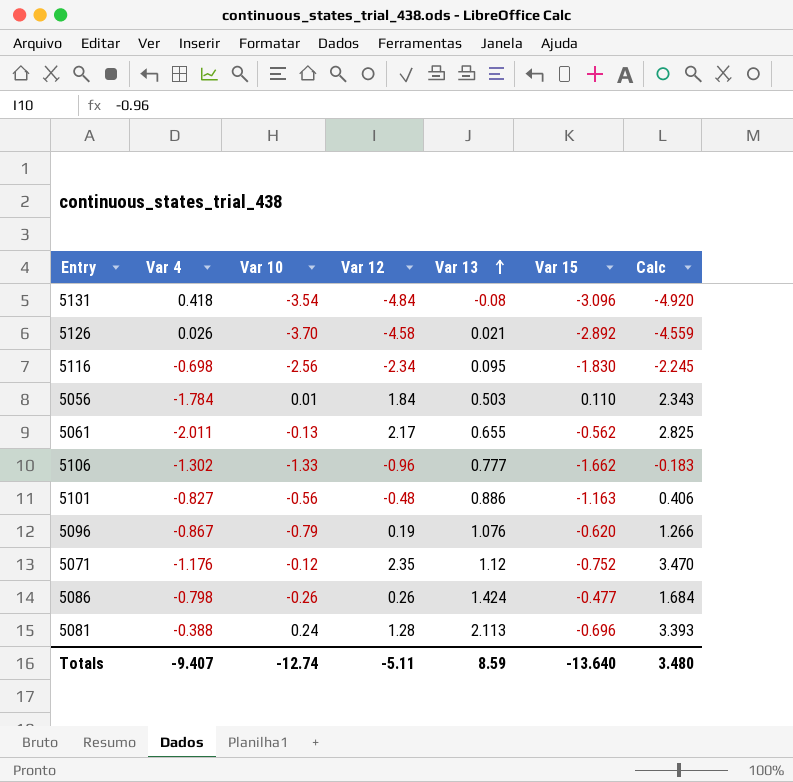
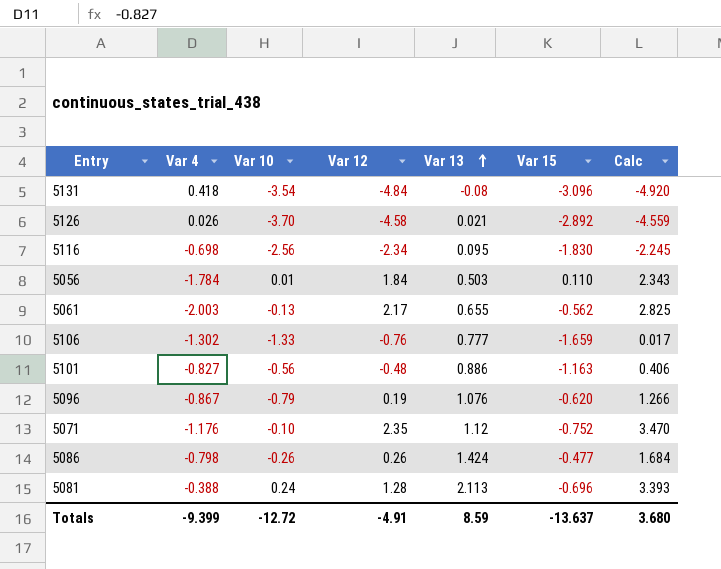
5061 | Var 4: -2.011 -> -2.003
5106 | Var 12: -0.96 -> -0.76
5106 | Var 15: -1.662 -> -1.659
5106 | Calc: -0.183 -> 0.017
5071 | Var 10: -0.12 -> -0.10
Totals | Var 4: -9.407 -> -9.399
Totals | Var 10: -12.74 -> -12.72
Totals | Var 12: -5.11 -> -4.91
Totals | Var 15: -13.640 -> -13.637
Totals | Calc: 3.480 -> 3.680

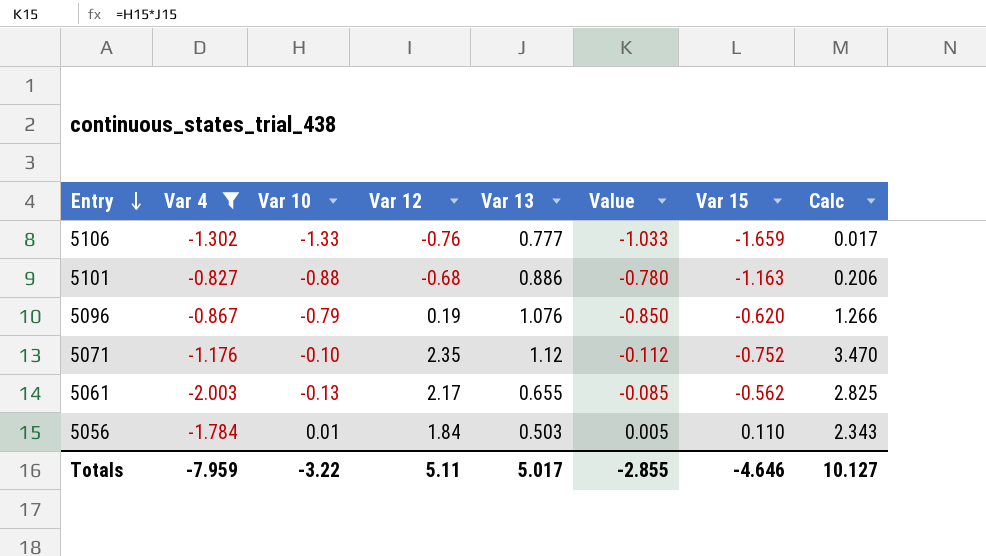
filter: none -> Var 4 <= -0.827
row order: Var 13 ascending -> Entry descending
column Value | formula: none -> [Var 10] * [Var 13]
5101 | Var 10: -0.56 -> -0.88
5101 | Var 12: -0.48 -> -0.68
5101 | Calc: 0.406 -> 0.206
Totals | Var 4: -9.399 -> -7.959
Totals | Var 10: -12.72 -> -3.22
Totals | Var 12: -4.91 -> 5.11
Totals | Var 13: 8.59 -> 5.017
Totals | Var 15: -13.637 -> -4.646
Totals | Calc: 3.680 -> 10.127

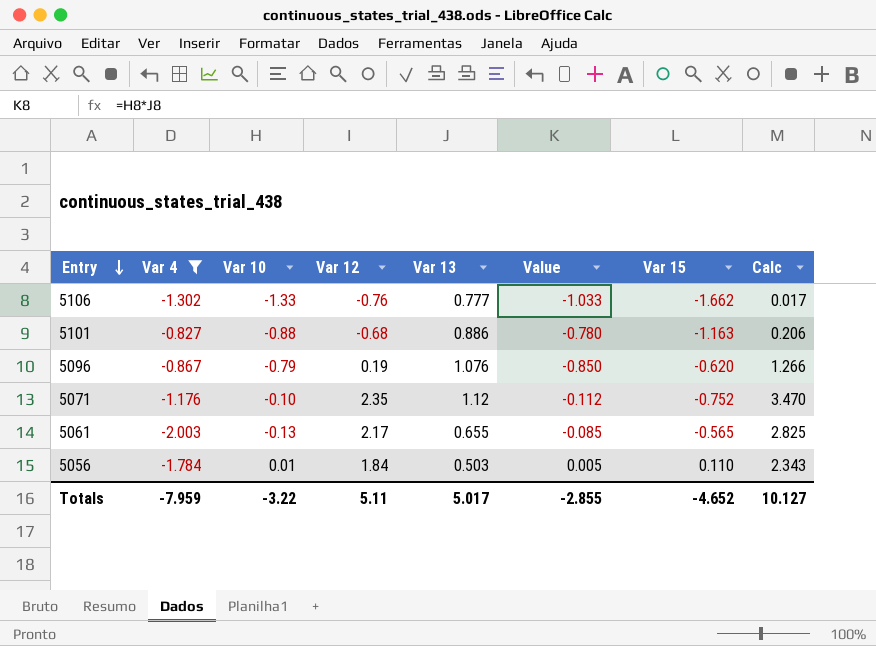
5106 | Var 15: -1.659 -> -1.662
5061 | Var 15: -0.562 -> -0.565
Totals | Var 15: -4.646 -> -4.652

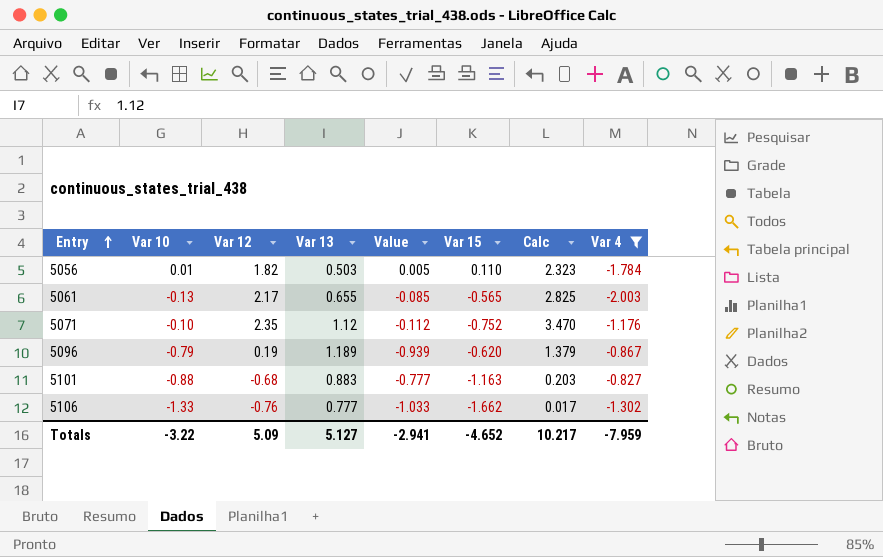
row order: Entry descending -> Entry ascending
column Var 4 | position: 2 -> 8
5056 | Var 12: 1.84 -> 1.82
5056 | Calc: 2.343 -> 2.323
5096 | Var 13: 1.076 -> 1.189
5096 | Value: -0.850 -> -0.939
5096 | Calc: 1.266 -> 1.379
5101 | Var 13: 0.886 -> 0.883
5101 | Value: -0.780 -> -0.777
5101 | Calc: 0.206 -> 0.203
Totals | Var 12: 5.11 -> 5.09
Totals | Var 13: 5.017 -> 5.127
Totals | Value: -2.855 -> -2.941
Totals | Calc: 10.127 -> 10.217

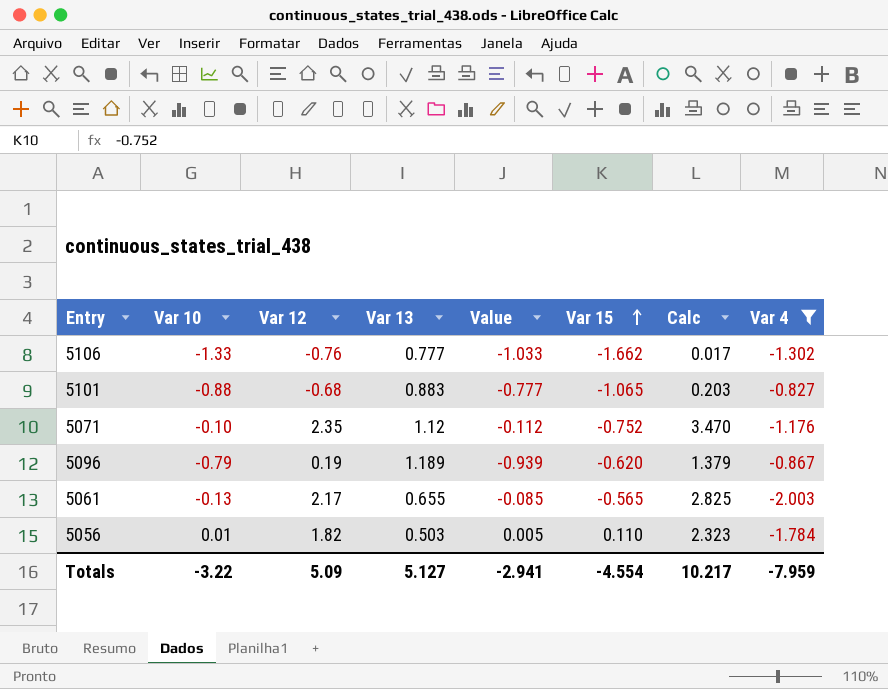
row order: Entry ascending -> Var 15 ascending
5101 | Var 15: -1.163 -> -1.065
Totals | Var 15: -4.652 -> -4.554

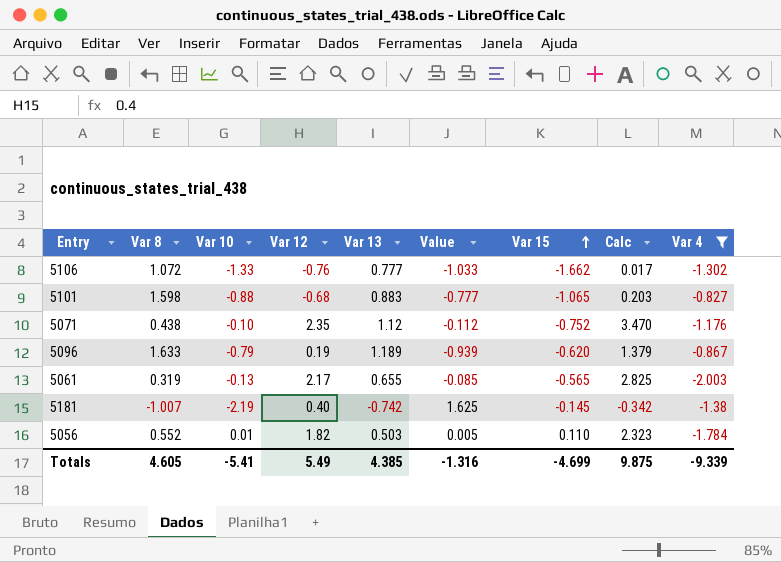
column Var 8 | position: none -> 2
row 5181: none -> -1.007 | -2.19 | 0.40 | -0.742 | 1.625 | -0.145 | -0.342 | -1.38
Totals | Var 10: -3.22 -> -5.41
Totals | Var 12: 5.09 -> 5.49
Totals | Var 13: 5.127 -> 4.385
Totals | Value: -2.941 -> -1.316
Totals | Var 15: -4.554 -> -4.699
Totals | Calc: 10.217 -> 9.875
Totals | Var 4: -7.959 -> -9.339

